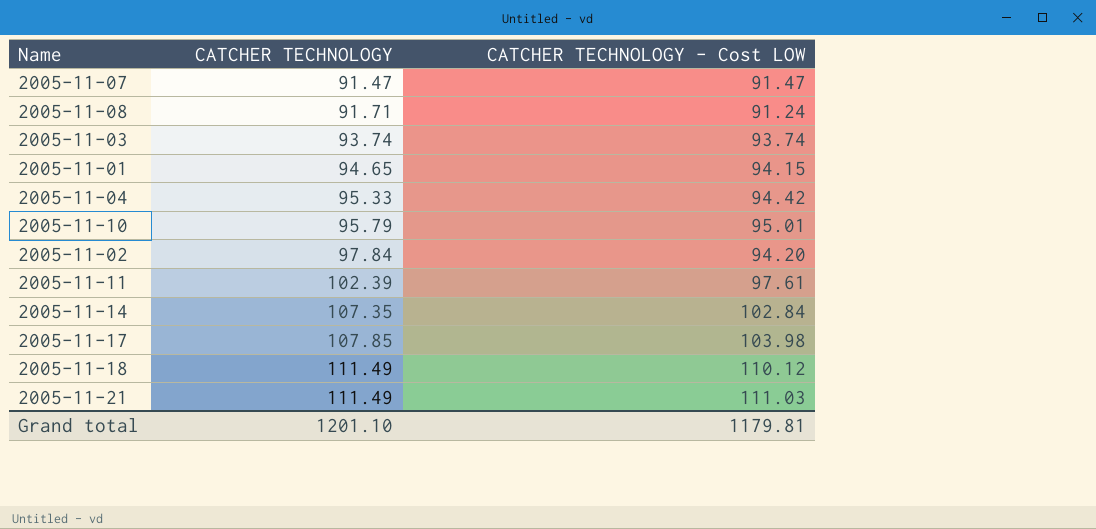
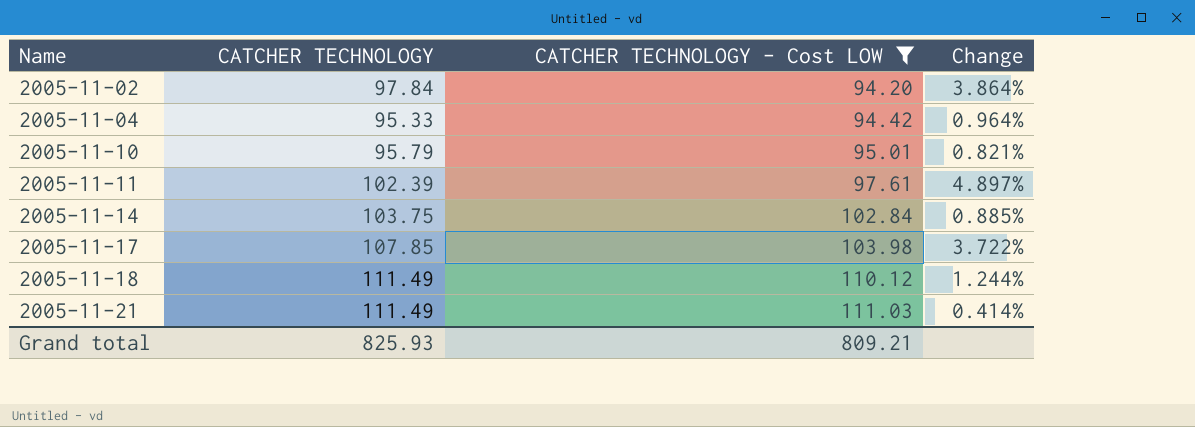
filter: none -> CATCHER TECHNOLOGY - Cost LOW >= 94.20
row order: CATCHER TECHNOLOGY ascending -> Name ascending
column Change | formula: none -> ([CATCHER TECHNOLOGY] - [CATCHER TECHNOLOGY - Cost LOW]) / [CATCHER TECHNOLOGY - Cost LOW]
2005-11-14 | CATCHER TECHNOLOGY: 107.35 -> 103.75
Grand total | CATCHER TECHNOLOGY: 1201.10 -> 825.93
Grand total | CATCHER TECHNOLOGY - Cost LOW: 1179.81 -> 809.21

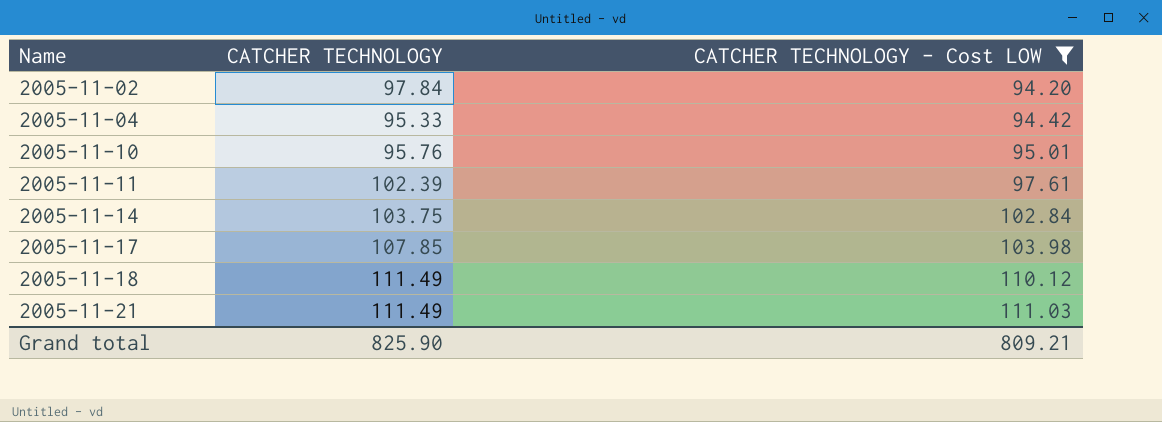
column Change | formula: ([CATCHER TECHNOLOGY] - [CATCHER TECHNOLOGY - Cost LOW]) / [CATCHER TECHNOLOGY - Cost LOW] -> none
2005-11-10 | CATCHER TECHNOLOGY: 95.79 -> 95.76
Grand total | CATCHER TECHNOLOGY: 825.93 -> 825.90

